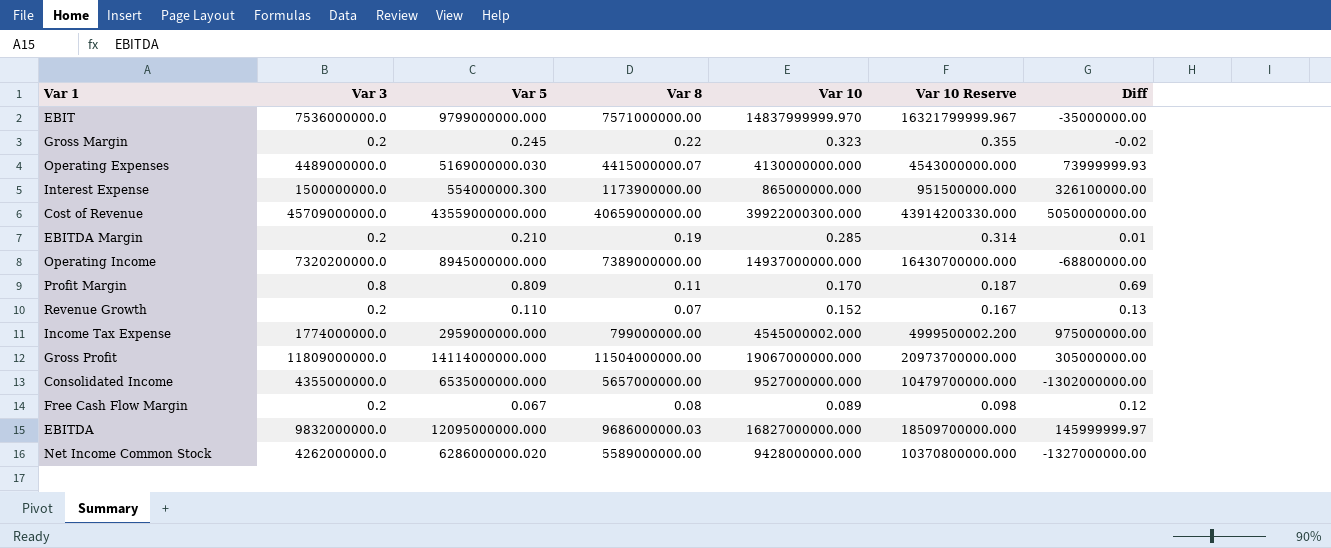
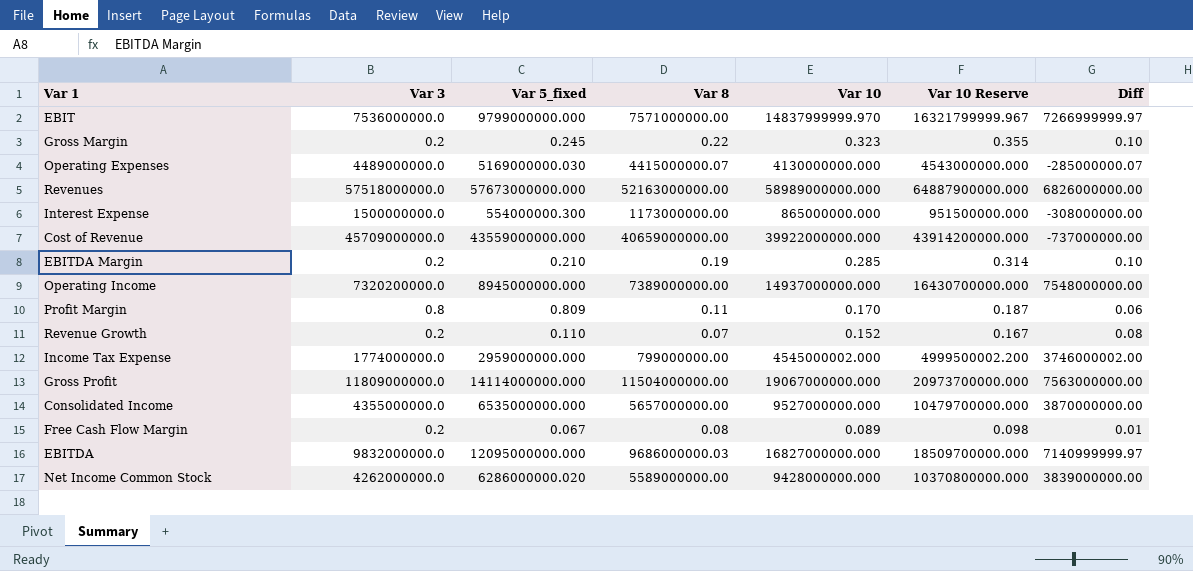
column name: Var 5 -> Var 5_fixed
column Diff | formula: [Var 3] - [Var 8] -> [Var 10] - [Var 8]
row Revenues: none -> 57518000000.0 | 57673000000.000 | 52163000000.00 | 58989000000.000 | 64887900000.000 | 6826000000.00
Interest Expense | Var 8: 1173900000.00 -> 1173000000.00
Cost of Revenue | Var 10: 39922000300.000 -> 39922000000.000
Cost of Revenue | Var 10 Reserve: 43914200330.000 -> 43914200000.000

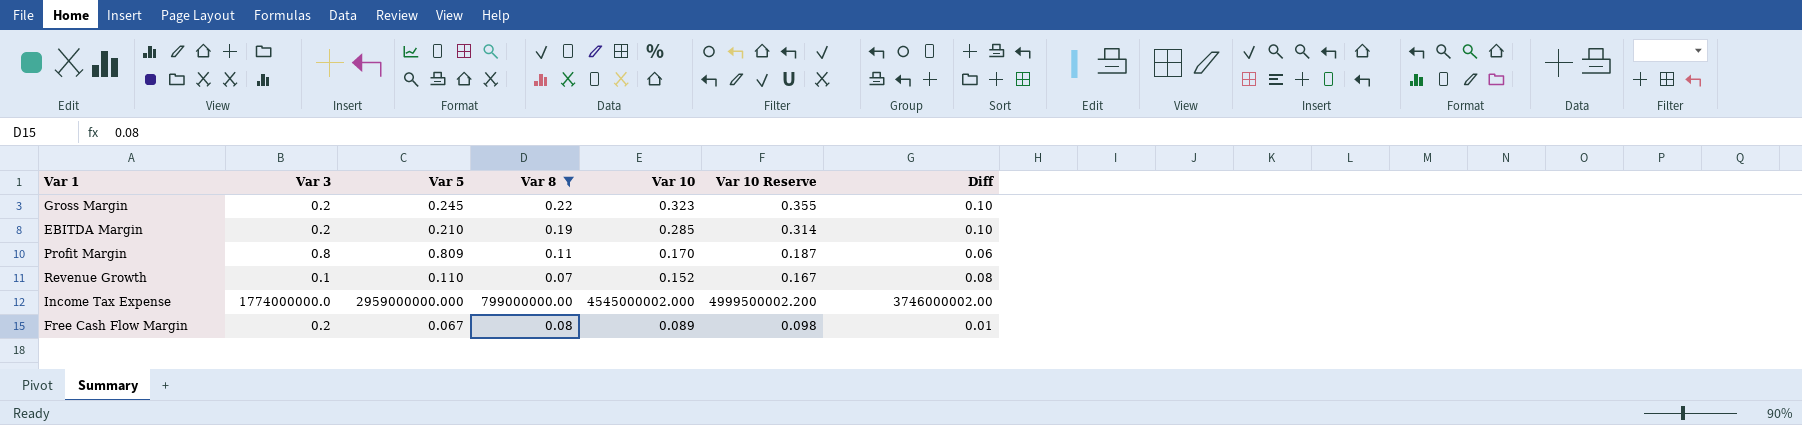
filter: none -> Var 8 <= 799000000.00
column name: Var 5_fixed -> Var 5
Revenue Growth | Var 3: 0.2 -> 0.1

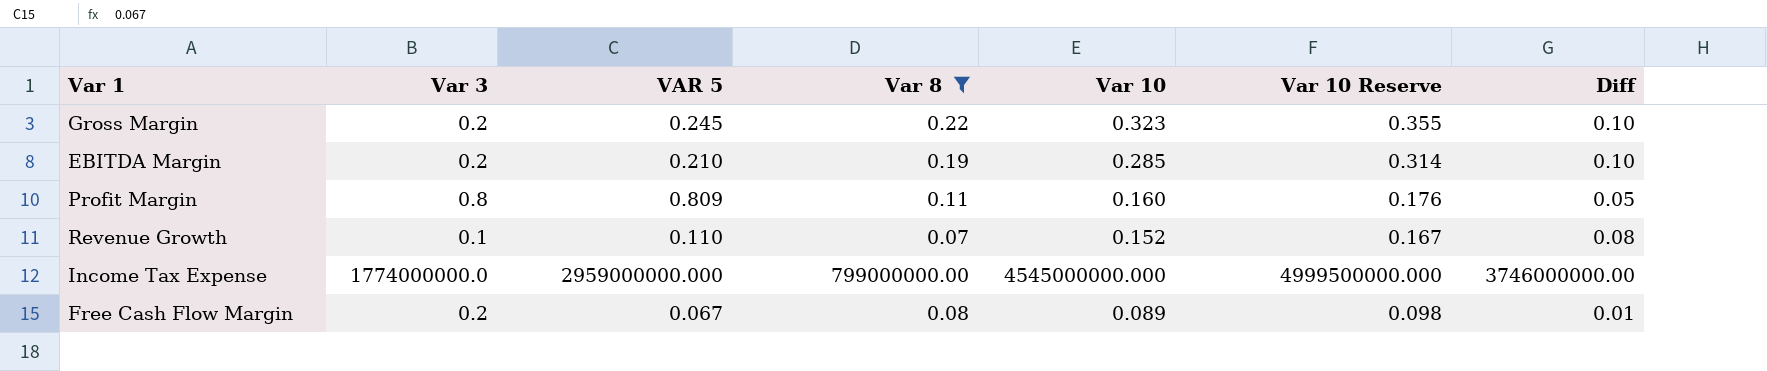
column name: Var 5 -> VAR 5
Profit Margin | Var 10: 0.170 -> 0.160
Profit Margin | Var 10 Reserve: 0.187 -> 0.176
Profit Margin | Diff: 0.06 -> 0.05
Income Tax Expense | Var 10: 4545000002.000 -> 4545000000.000
Income Tax Expense | Var 10 Reserve: 4999500002.200 -> 4999500000.000
Income Tax Expense | Diff: 3746000002.00 -> 3746000000.00

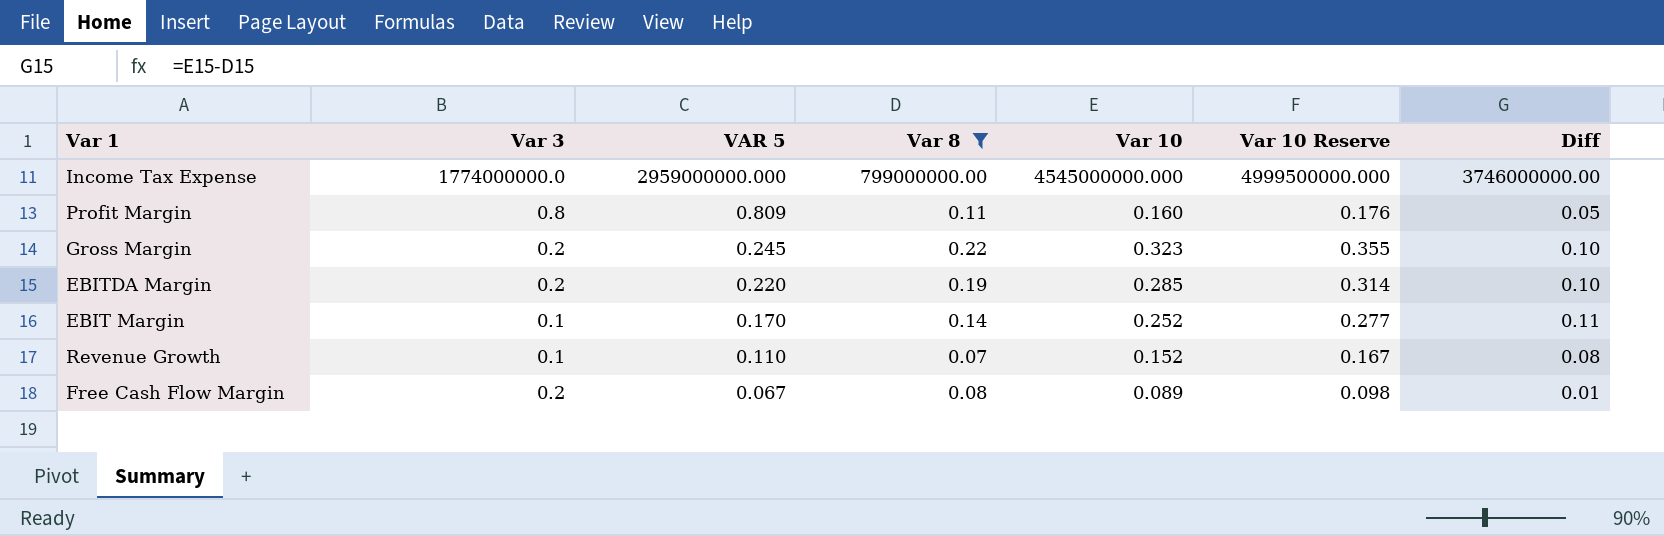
row order: none -> VAR 5 descending
EBITDA Margin | VAR 5: 0.210 -> 0.220
row EBIT Margin: none -> 0.1 | 0.170 | 0.14 | 0.252 | 0.277 | 0.11

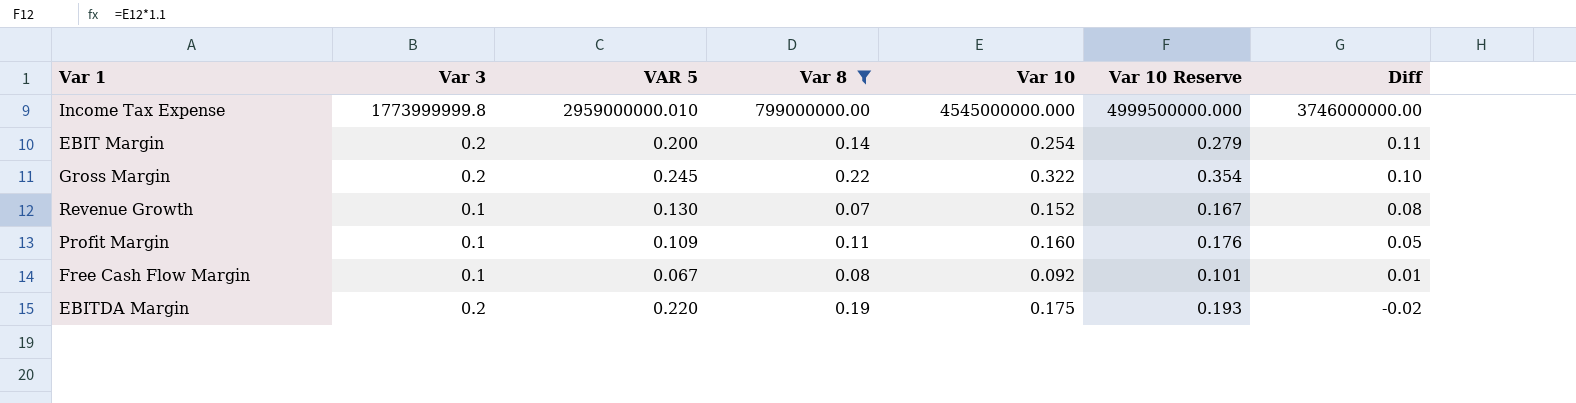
row order: VAR 5 descending -> Diff descending
Income Tax Expense | Var 3: 1774000000.0 -> 1773999999.8
Income Tax Expense | VAR 5: 2959000000.000 -> 2959000000.010
EBIT Margin | Var 3: 0.1 -> 0.2
EBIT Margin | VAR 5: 0.170 -> 0.200
EBIT Margin | Var 10: 0.252 -> 0.254
EBIT Margin | Var 10 Reserve: 0.277 -> 0.279
Gross Margin | Var 10: 0.323 -> 0.322
Gross Margin | Var 10 Reserve: 0.355 -> 0.354
Revenue Growth | VAR 5: 0.110 -> 0.130
Profit Margin | Var 3: 0.8 -> 0.1
Profit Margin | VAR 5: 0.809 -> 0.109
Free Cash Flow Margin | Var 3: 0.2 -> 0.1
Free Cash Flow Margin | Var 10: 0.089 -> 0.092
Free Cash Flow Margin | Var 10 Reserve: 0.098 -> 0.101
EBITDA Margin | Var 10: 0.285 -> 0.175
EBITDA Margin | Var 10 Reserve: 0.314 -> 0.193
EBITDA Margin | Diff: 0.10 -> -0.02

